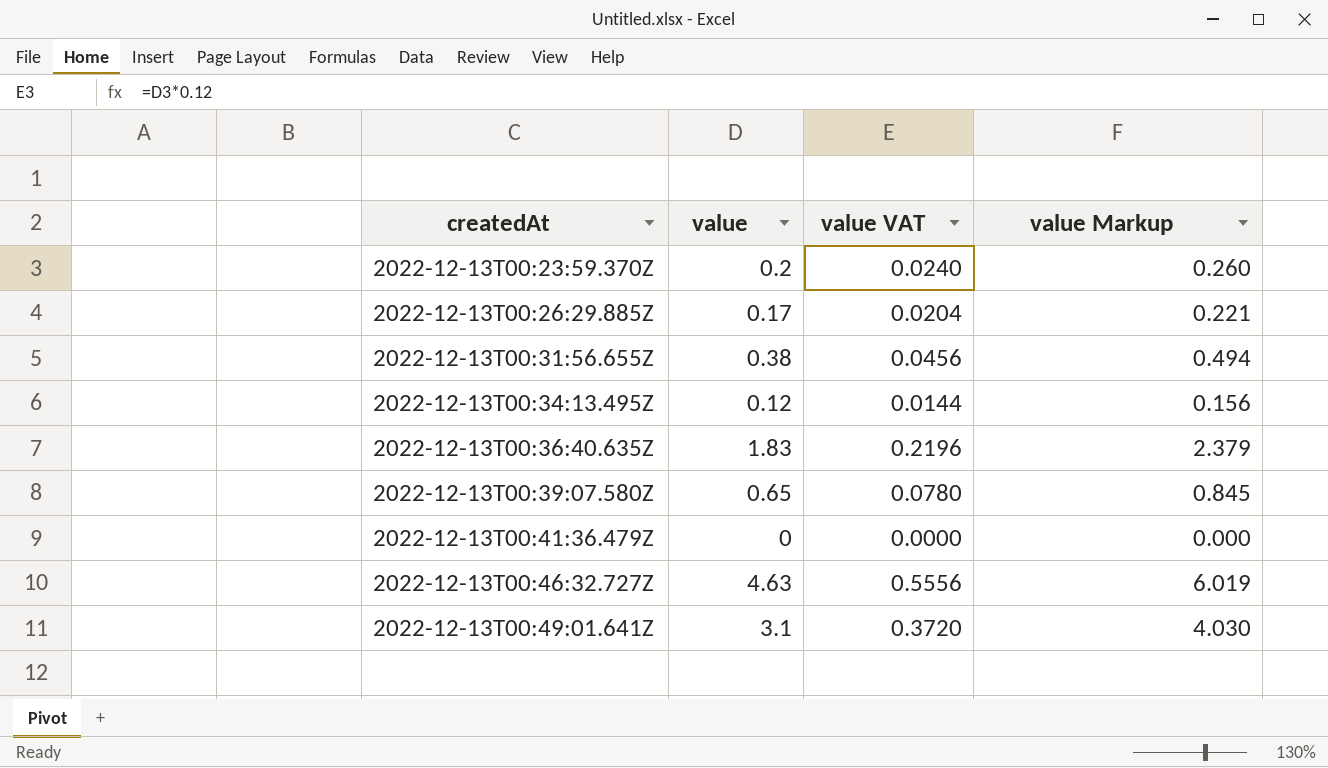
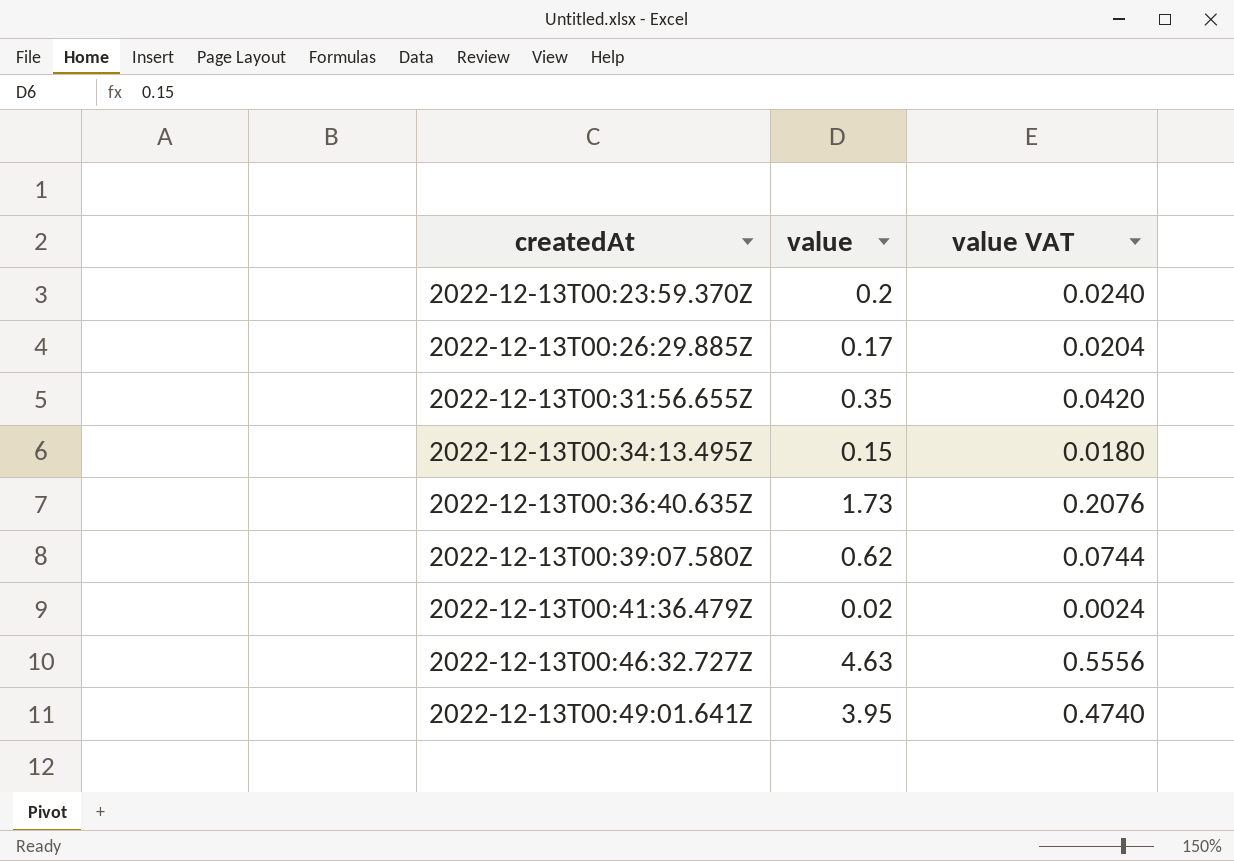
column value Markup | formula: [value] * 1.3 -> none
2022-12-13T00:31:56.655Z | value: 0.38 -> 0.35
2022-12-13T00:31:56.655Z | value VAT: 0.0456 -> 0.0420
2022-12-13T00:34:13.495Z | value: 0.12 -> 0.15
2022-12-13T00:34:13.495Z | value VAT: 0.0144 -> 0.0180
2022-12-13T00:36:40.635Z | value: 1.83 -> 1.73
2022-12-13T00:36:40.635Z | value VAT: 0.2196 -> 0.2076
2022-12-13T00:39:07.580Z | value: 0.65 -> 0.62
2022-12-13T00:39:07.580Z | value VAT: 0.0780 -> 0.0744
2022-12-13T00:41:36.479Z | value: 0 -> 0.02
2022-12-13T00:41:36.479Z | value VAT: 0.0000 -> 0.0024
2022-12-13T00:49:01.641Z | value: 3.1 -> 3.95
2022-12-13T00:49:01.641Z | value VAT: 0.3720 -> 0.4740

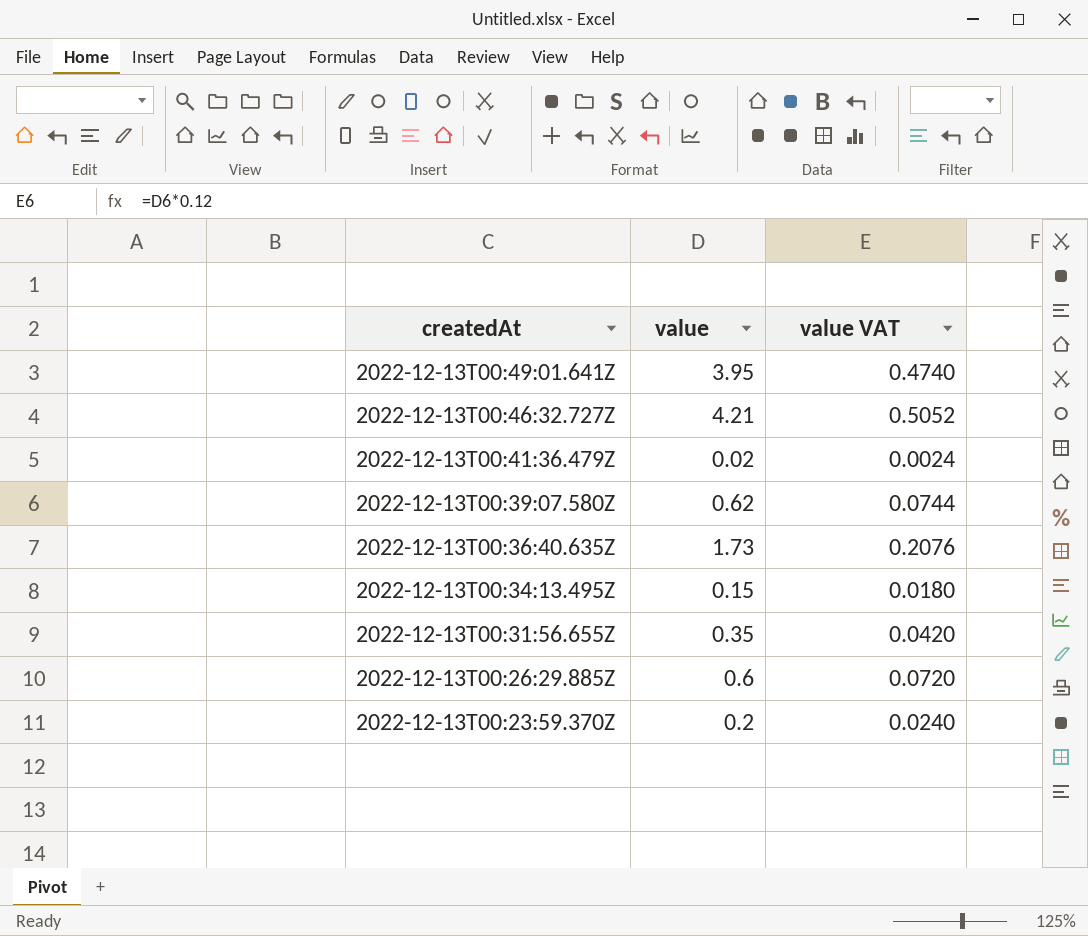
row order: createdAt ascending -> createdAt descending
2022-12-13T00:46:32.727Z | value: 4.63 -> 4.21
2022-12-13T00:46:32.727Z | value VAT: 0.5556 -> 0.5052
2022-12-13T00:26:29.885Z | value: 0.17 -> 0.6
2022-12-13T00:26:29.885Z | value VAT: 0.0204 -> 0.0720

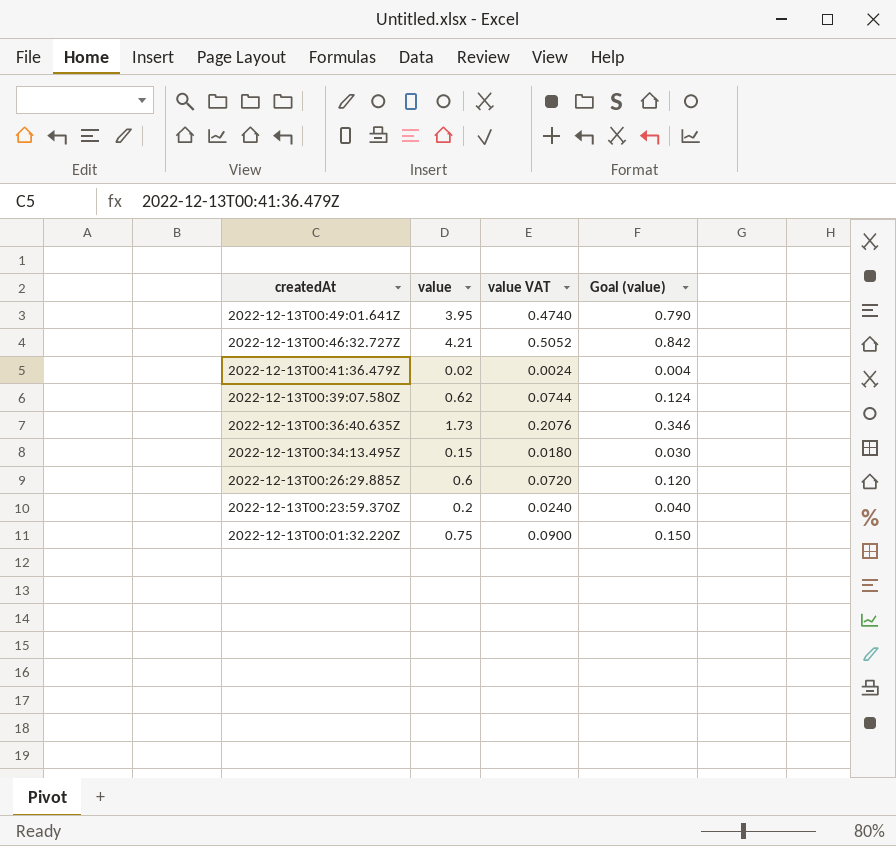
column Goal (value) | formula: none -> [value] * 0.2
row 2022-12-13T00:31:56.655Z: 0.35 | 0.0420 -> none
row 2022-12-13T00:01:32.220Z: none -> 0.75 | 0.0900 | 0.150

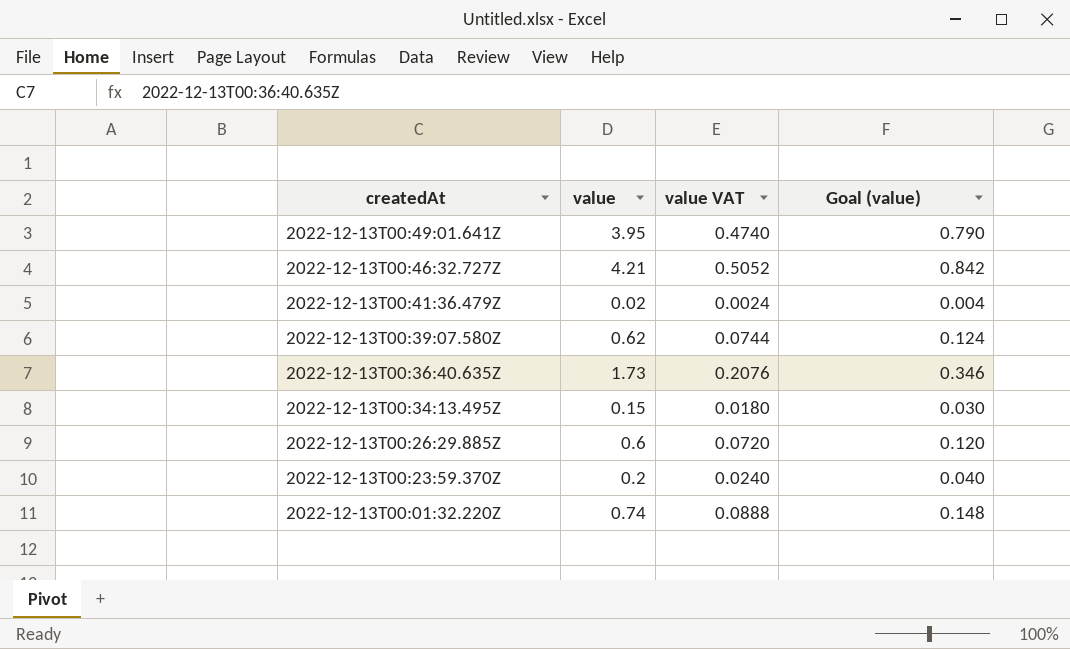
2022-12-13T00:01:32.220Z | value: 0.75 -> 0.74
2022-12-13T00:01:32.220Z | value VAT: 0.0900 -> 0.0888
2022-12-13T00:01:32.220Z | Goal (value): 0.150 -> 0.148

